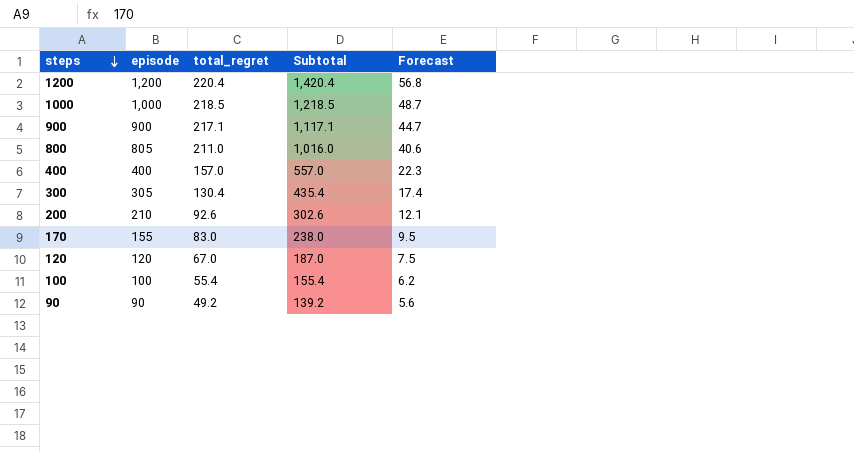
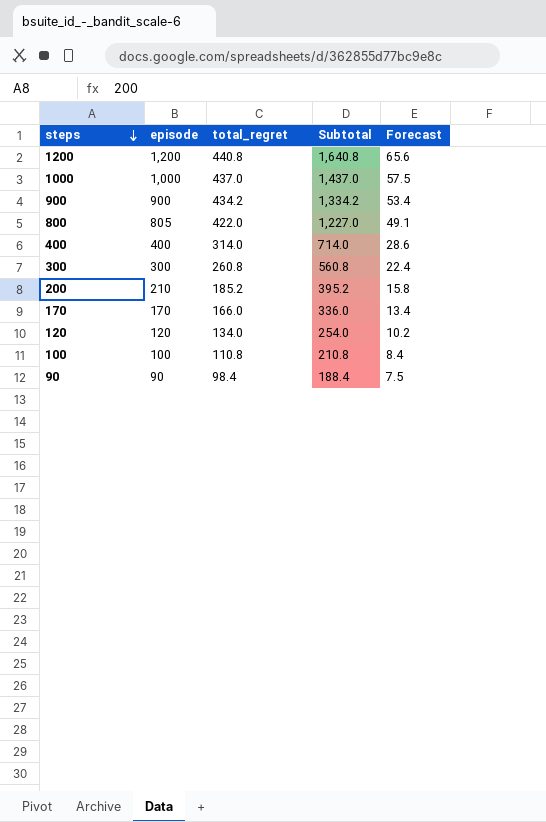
1200 | total_regret: 220.4 -> 440.8
1200 | Subtotal: 1,420.4 -> 1,640.8
1200 | Forecast: 56.8 -> 65.6
1000 | total_regret: 218.5 -> 437.0
1000 | Subtotal: 1,218.5 -> 1,437.0
1000 | Forecast: 48.7 -> 57.5
900 | total_regret: 217.1 -> 434.2
900 | Subtotal: 1,117.1 -> 1,334.2
900 | Forecast: 44.7 -> 53.4
800 | total_regret: 211.0 -> 422.0
800 | Subtotal: 1,016.0 -> 1,227.0
800 | Forecast: 40.6 -> 49.1
400 | total_regret: 157.0 -> 314.0
400 | Subtotal: 557.0 -> 714.0
400 | Forecast: 22.3 -> 28.6
300 | episode: 305 -> 300
300 | total_regret: 130.4 -> 260.8
300 | Subtotal: 435.4 -> 560.8
300 | Forecast: 17.4 -> 22.4
200 | total_regret: 92.6 -> 185.2
200 | Subtotal: 302.6 -> 395.2
200 | Forecast: 12.1 -> 15.8
170 | episode: 155 -> 170
170 | total_regret: 83.0 -> 166.0
170 | Subtotal: 238.0 -> 336.0
170 | Forecast: 9.5 -> 13.4
120 | total_regret: 67.0 -> 134.0
120 | Subtotal: 187.0 -> 254.0
120 | Forecast: 7.5 -> 10.2
100 | total_regret: 55.4 -> 110.8
100 | Subtotal: 155.4 -> 210.8
100 | Forecast: 6.2 -> 8.4
90 | total_regret: 49.2 -> 98.4
90 | Subtotal: 139.2 -> 188.4
90 | Forecast: 5.6 -> 7.5

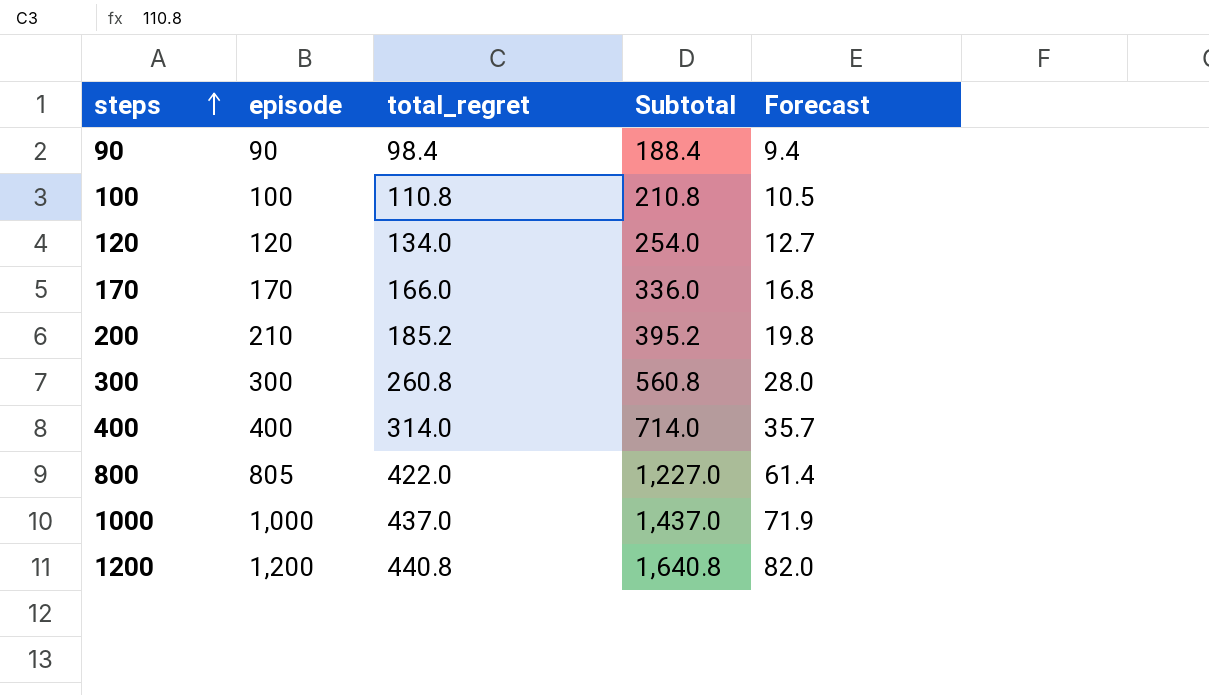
row order: steps descending -> steps ascending
column Forecast | formula: [Subtotal] * 0.04 -> [Subtotal] * 0.05
row 900: 900 | 434.2 | 1,334.2 | 53.4 -> none

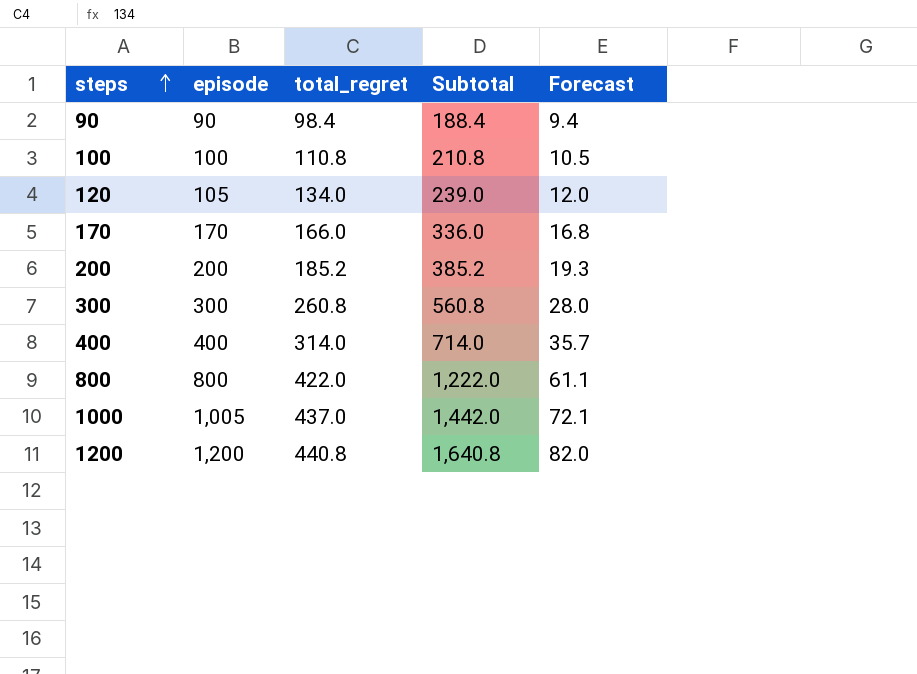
120 | episode: 120 -> 105
120 | Subtotal: 254.0 -> 239.0
120 | Forecast: 12.7 -> 12.0
200 | episode: 210 -> 200
200 | Subtotal: 395.2 -> 385.2
200 | Forecast: 19.8 -> 19.3
800 | episode: 805 -> 800
800 | Subtotal: 1,227.0 -> 1,222.0
800 | Forecast: 61.4 -> 61.1
1000 | episode: 1,000 -> 1,005
1000 | Subtotal: 1,437.0 -> 1,442.0
1000 | Forecast: 71.9 -> 72.1

